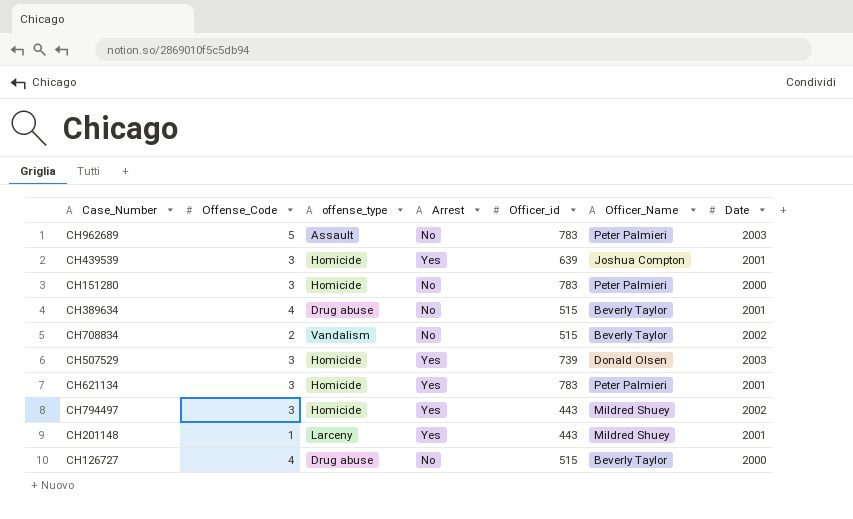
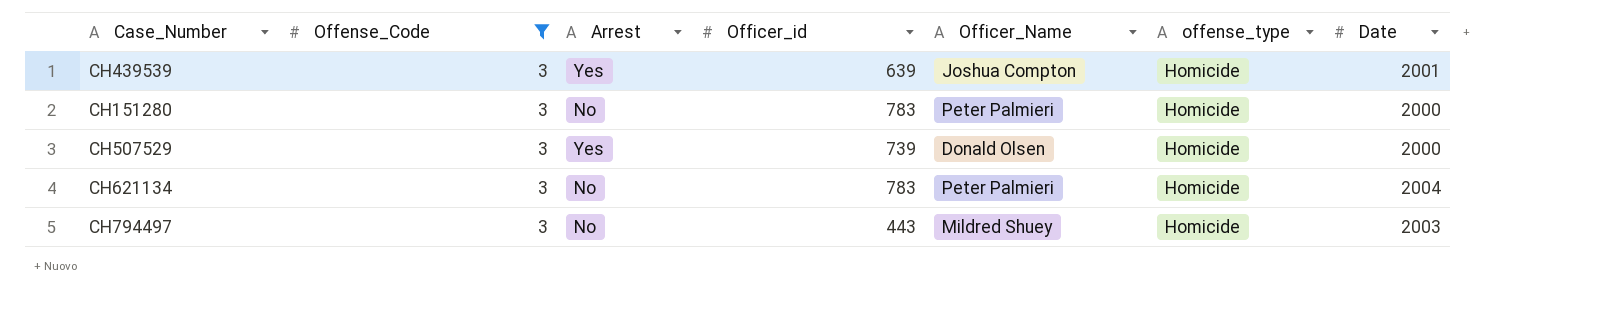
filter: none -> Offense_Code = 3
column offense_type | position: 3 -> 6
CH507529 | Date: 2003 -> 2000
CH621134 | Arrest: Yes -> No
CH621134 | Date: 2001 -> 2004
CH794497 | Arrest: Yes -> No
CH794497 | Date: 2002 -> 2003

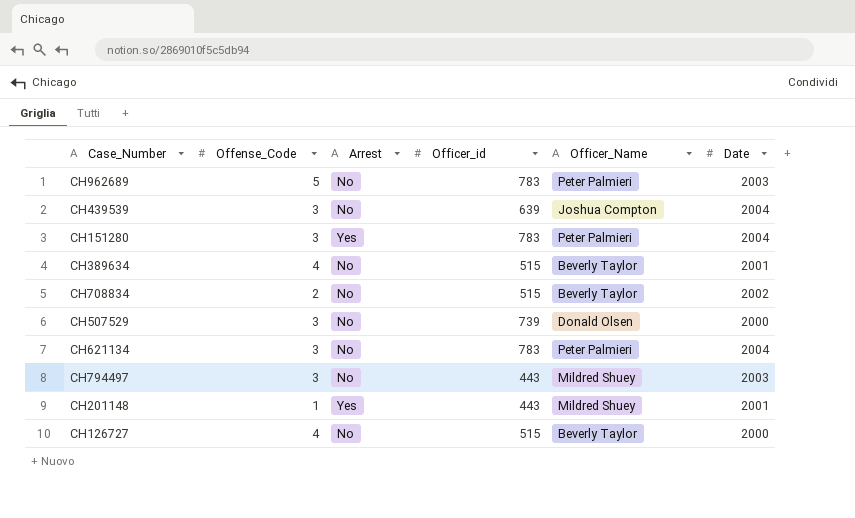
filter: Offense_Code = 3 -> none
column offense_type | position: 6 -> none
CH439539 | Arrest: Yes -> No
CH439539 | Date: 2001 -> 2004
CH151280 | Arrest: No -> Yes
CH151280 | Date: 2000 -> 2004
CH507529 | Arrest: Yes -> No

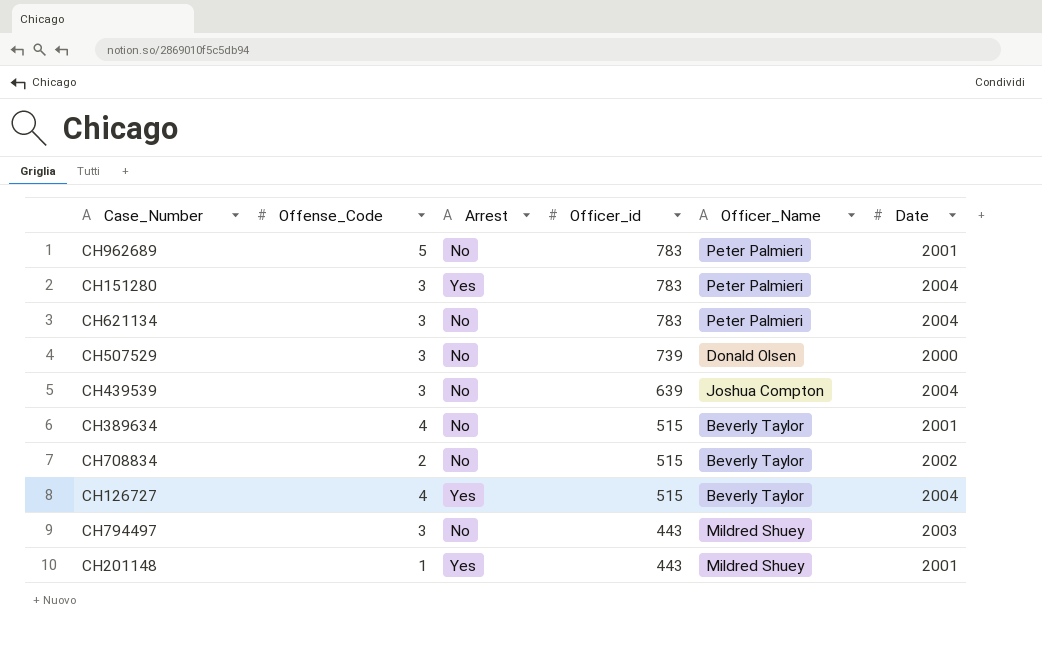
row order: none -> Officer_id descending
CH962689 | Date: 2003 -> 2001
CH126727 | Arrest: No -> Yes
CH126727 | Date: 2000 -> 2004

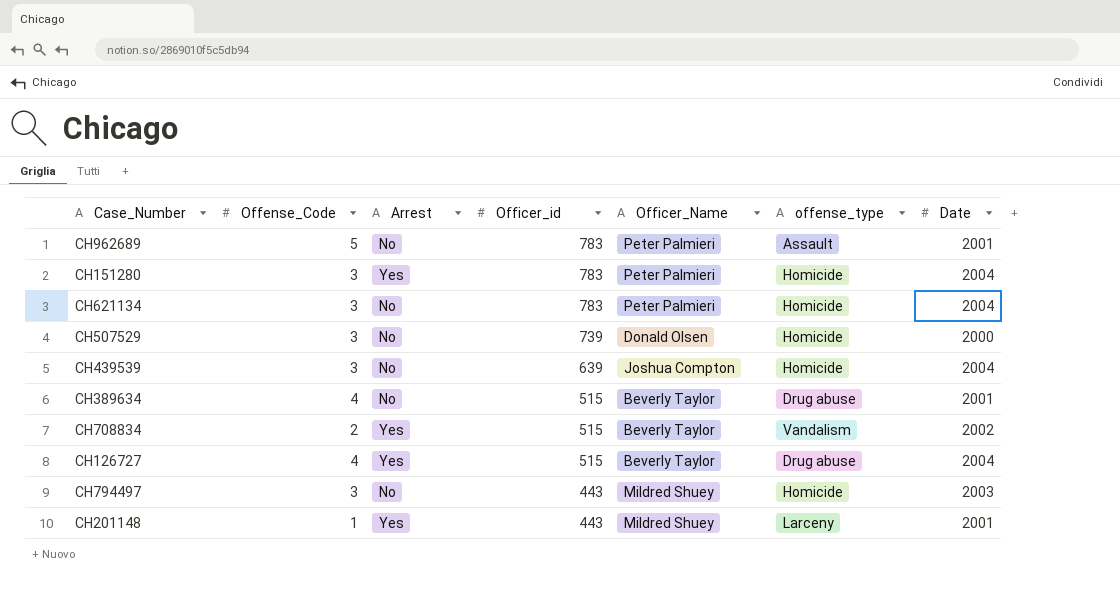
column offense_type | position: none -> 6
CH708834 | Arrest: No -> Yes

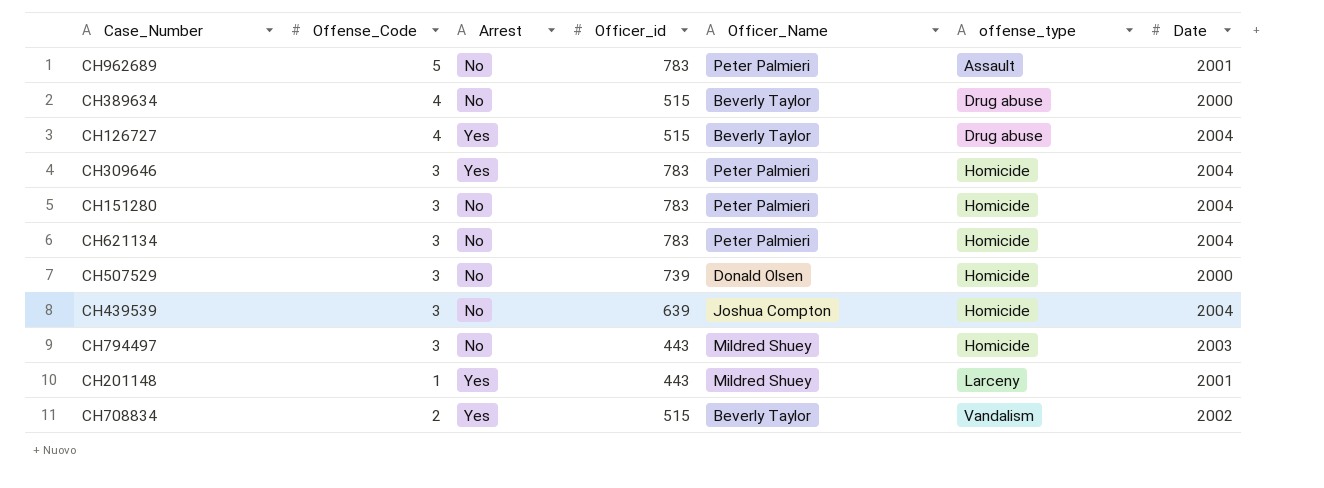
row order: Officer_id descending -> offense_type ascending
CH389634 | Date: 2001 -> 2000
row CH309646: none -> 3 | Yes | 783 | Peter Palmieri | Homicide | 2004
CH151280 | Arrest: Yes -> No

